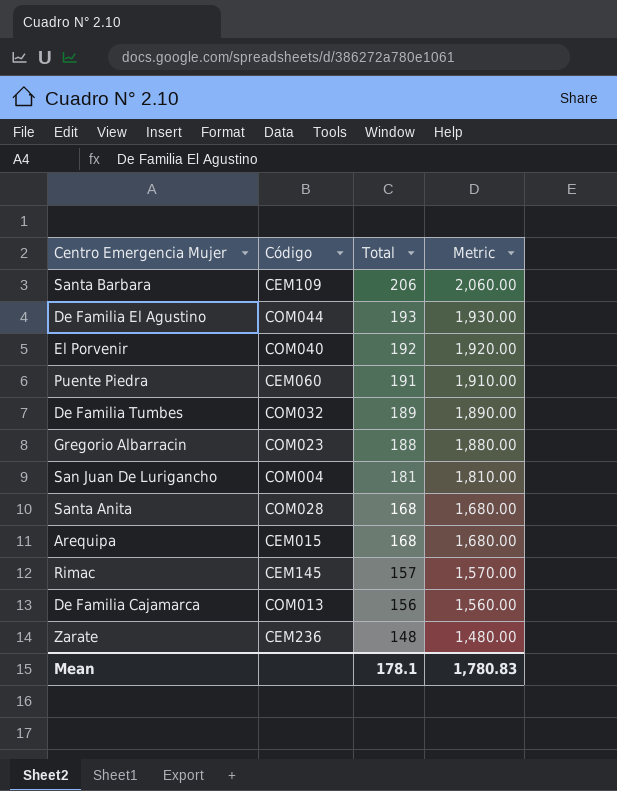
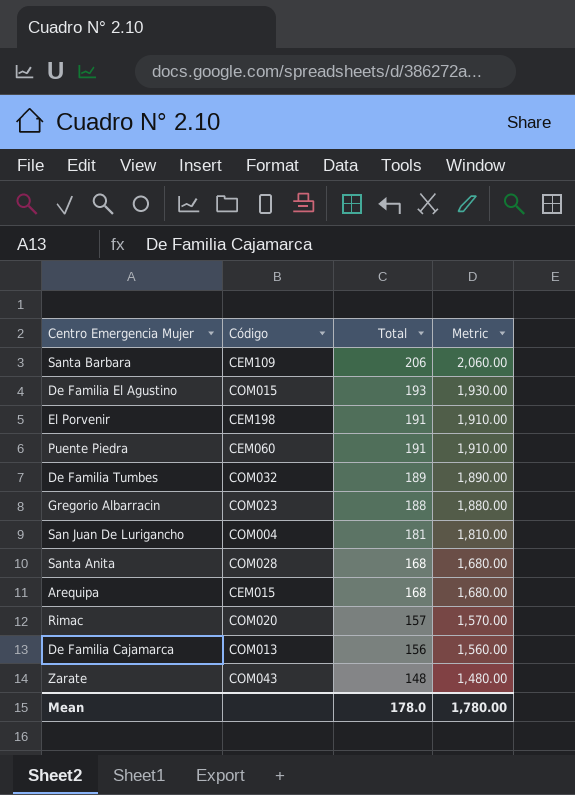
De Familia El Agustino | Código: COM044 -> COM015
El Porvenir | Código: COM040 -> CEM198
El Porvenir | Total: 192 -> 191
El Porvenir | Metric: 1,920.00 -> 1,910.00
Rimac | Código: CEM145 -> COM020
Zarate | Código: CEM236 -> COM043
Mean | Total: 178.1 -> 178.0
Mean | Metric: 1,780.83 -> 1,780.00

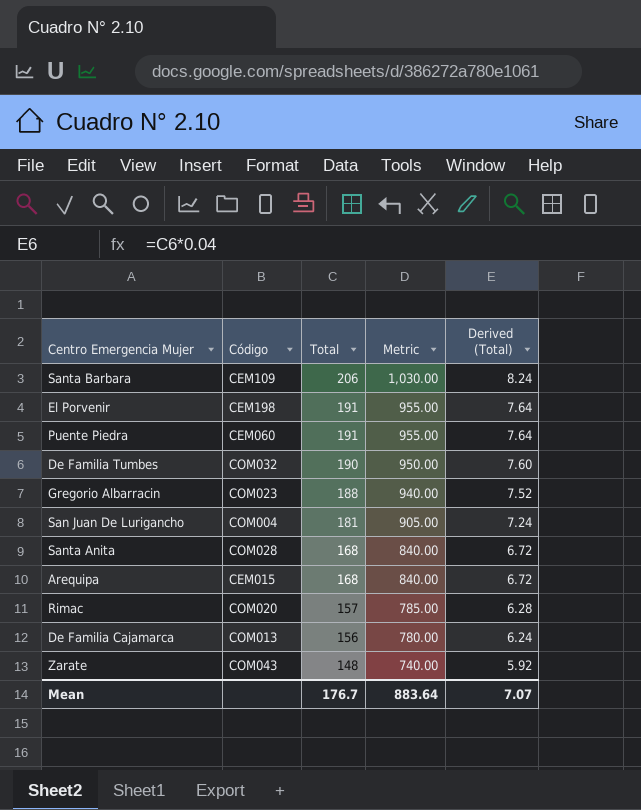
column Metric | formula: [Total] * 10 -> [Total] * 5
column Derived (Total) | formula: none -> [Total] * 0.04
row De Familia El Agustino: COM015 | 193 | 1,930.00 -> none
De Familia Tumbes | Total: 189 -> 190
Mean | Total: 178.0 -> 176.7
Mean | Metric: 1,780.00 -> 883.64

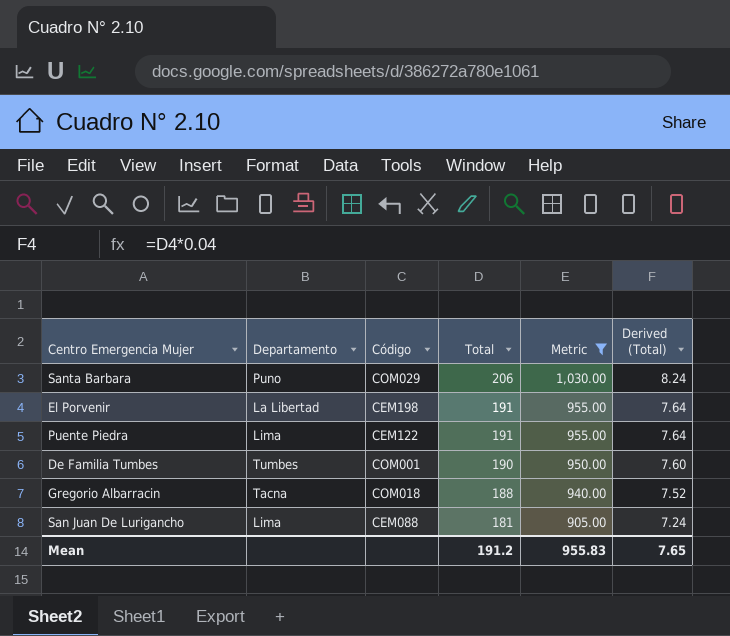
filter: none -> Metric >= 905.00
column Departamento | position: none -> 2
Santa Barbara | Código: CEM109 -> COM029
Puente Piedra | Código: CEM060 -> CEM122
De Familia Tumbes | Código: COM032 -> COM001
Gregorio Albarracin | Código: COM023 -> COM018
San Juan De Lurigancho | Código: COM004 -> CEM088
Mean | Total: 176.7 -> 191.2
Mean | Metric: 883.64 -> 955.83
Mean | Derived (Total): 7.07 -> 7.65

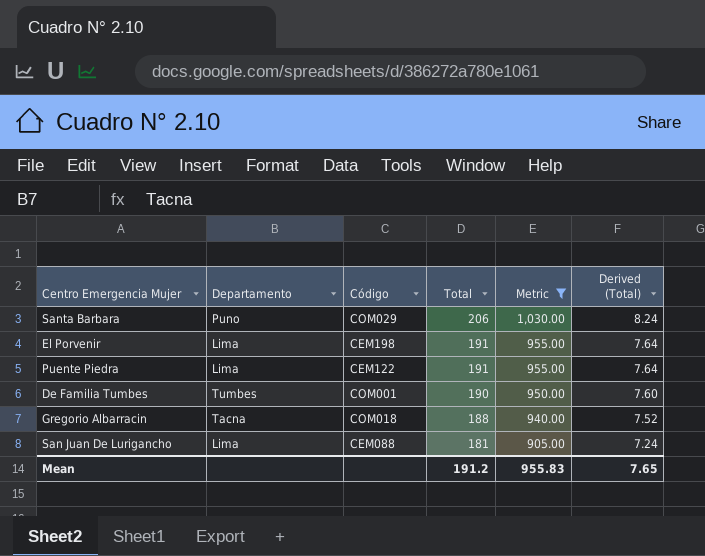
El Porvenir | Departamento: La Libertad -> Lima

